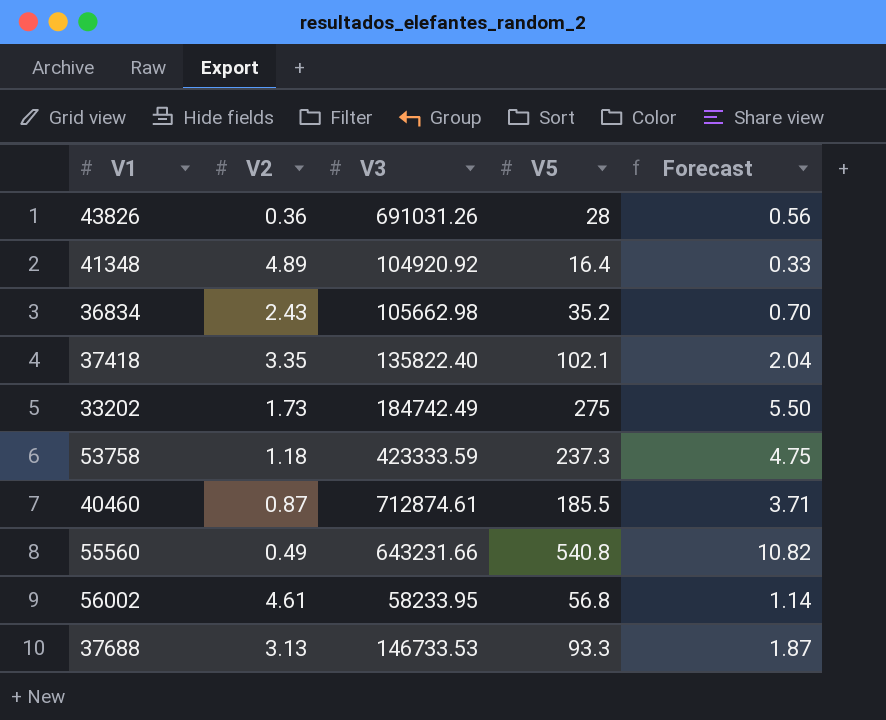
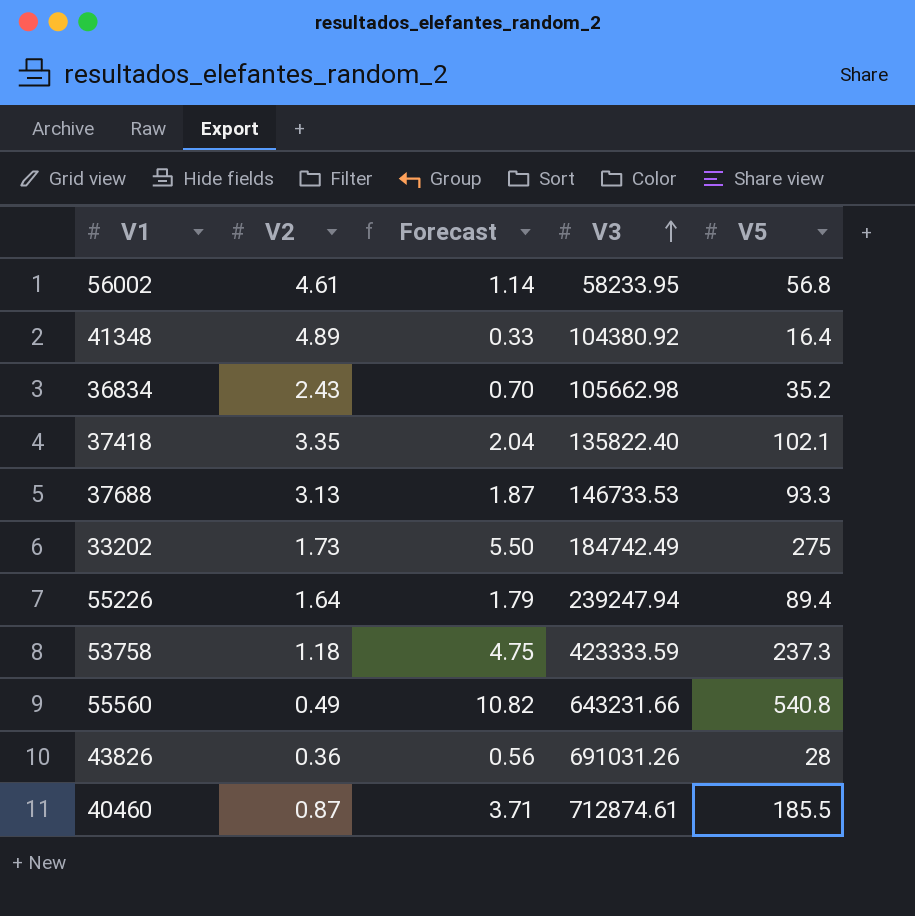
row order: none -> V3 ascending
column Forecast | position: 5 -> 3
41348 | V3: 104920.92 -> 104380.92
row 55226: none -> 1.64 | 1.79 | 239247.94 | 89.4

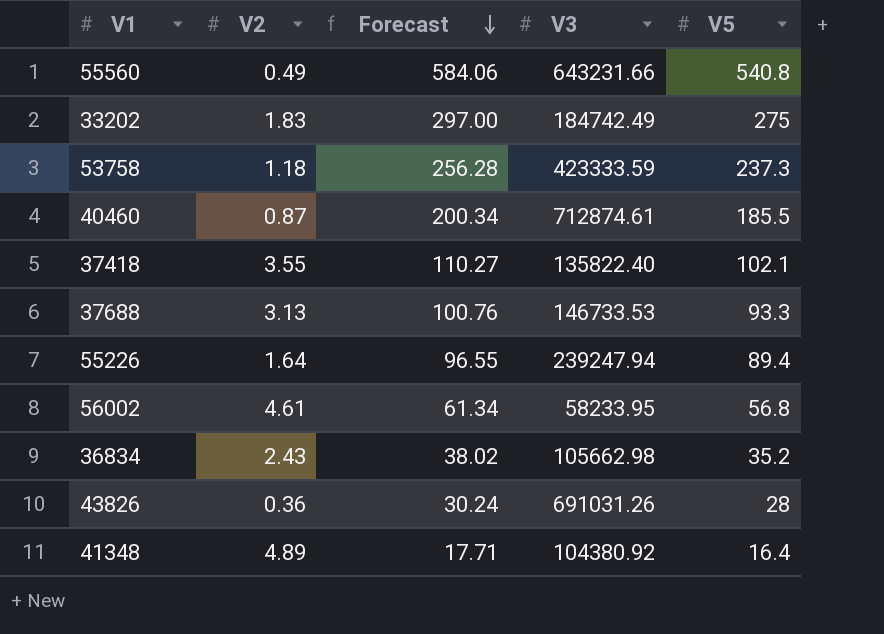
row order: V3 ascending -> Forecast descending
column Forecast | formula: [V5] * 0.02 -> [V5] * 1.08
33202 | V2: 1.73 -> 1.83
37418 | V2: 3.35 -> 3.55

